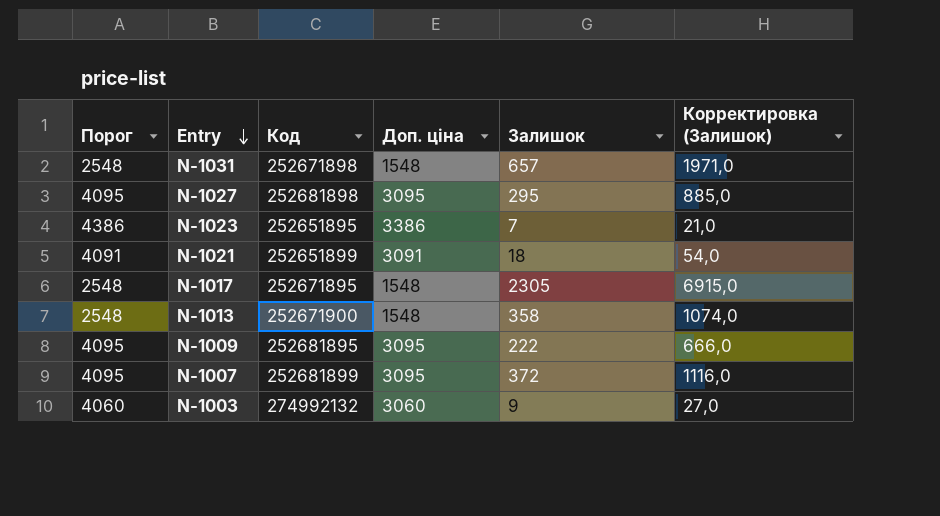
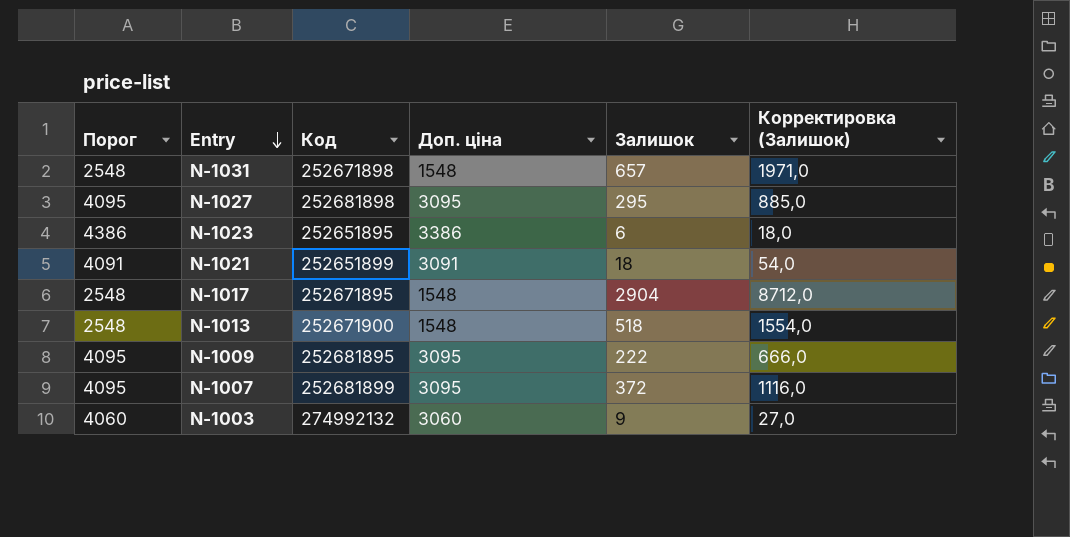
N-1023 | Залишок: 7 -> 6
N-1023 | Корректировка (Залишок): 21,0 -> 18,0
N-1017 | Залишок: 2305 -> 2904
N-1017 | Корректировка (Залишок): 6915,0 -> 8712,0
N-1013 | Залишок: 358 -> 518
N-1013 | Корректировка (Залишок): 1074,0 -> 1554,0

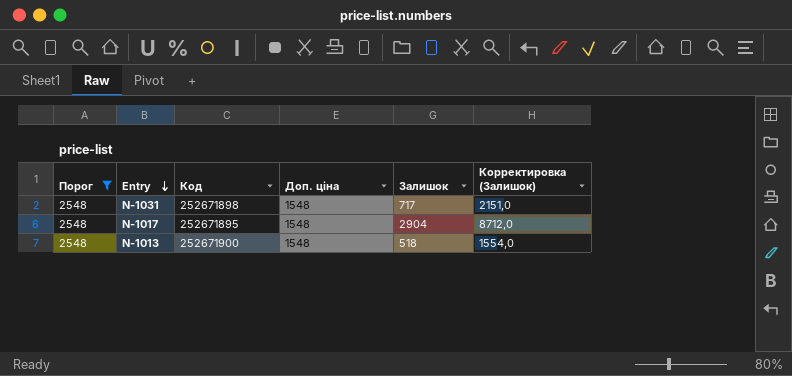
filter: none -> Порог = 2548
N-1031 | Залишок: 657 -> 717
N-1031 | Корректировка (Залишок): 1971,0 -> 2151,0

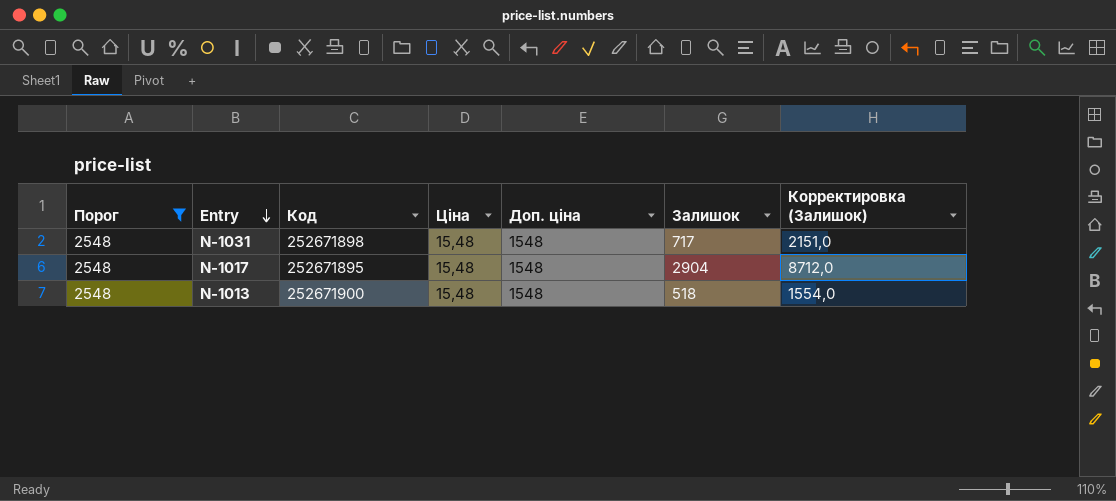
column Ціна | position: none -> 4

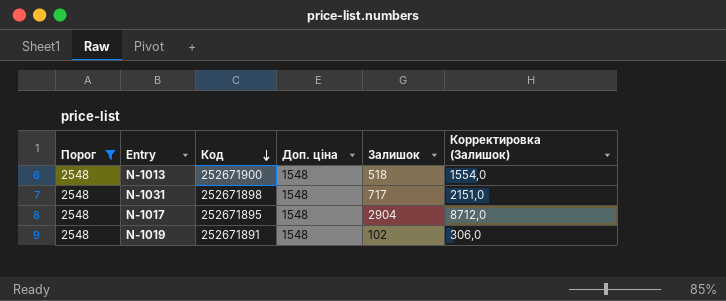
row order: Entry descending -> Код descending
column Ціна | position: 4 -> none
row N-1019: none -> 2548 | 252671891 | 1548 | 102 | 306,0

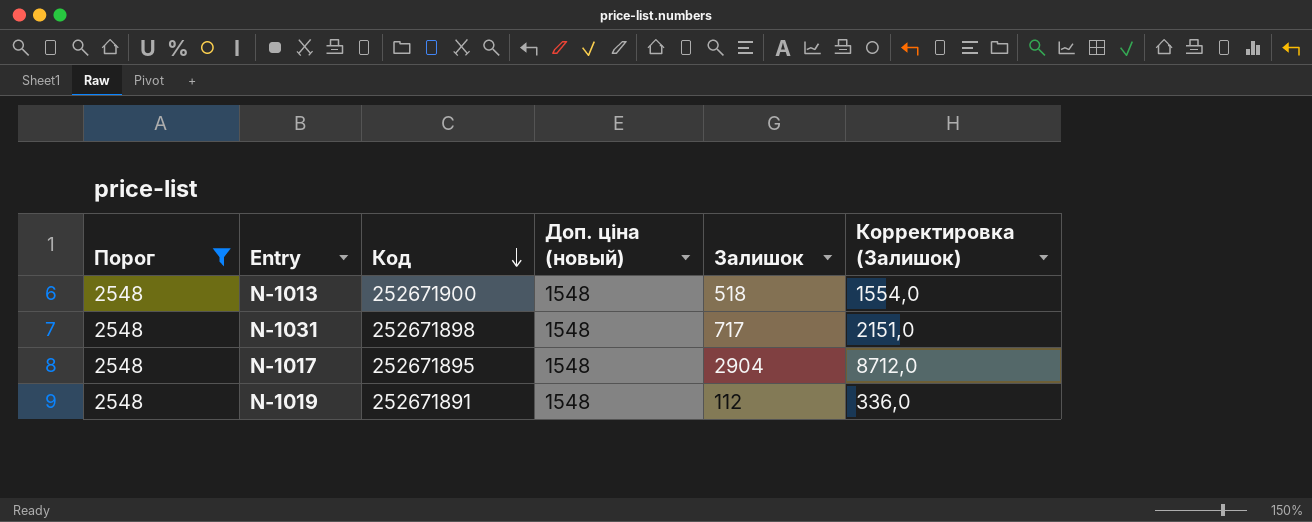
column name: Доп. ціна -> Доп. ціна (новый)
N-1019 | Залишок: 102 -> 112
N-1019 | Корректировка (Залишок): 306,0 -> 336,0

